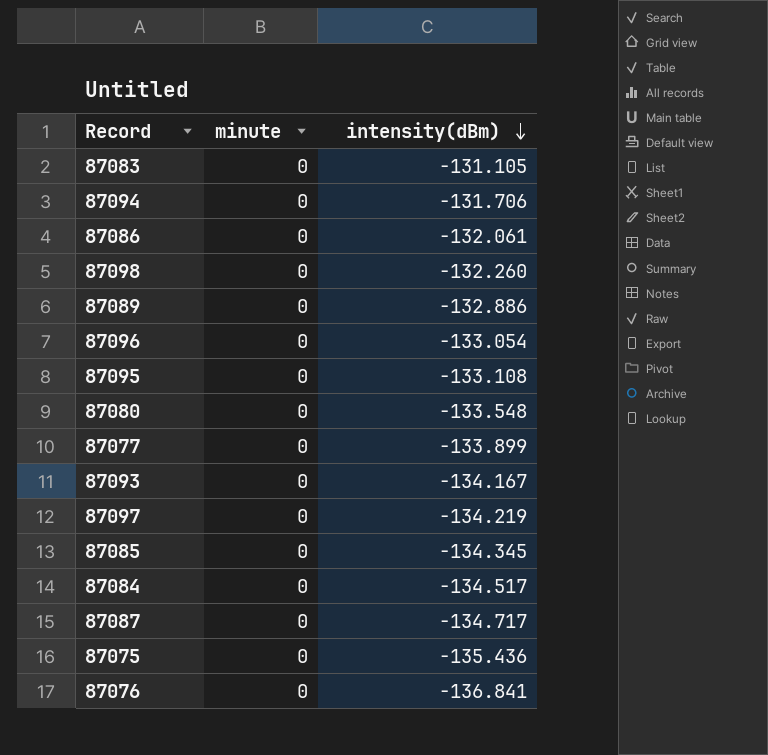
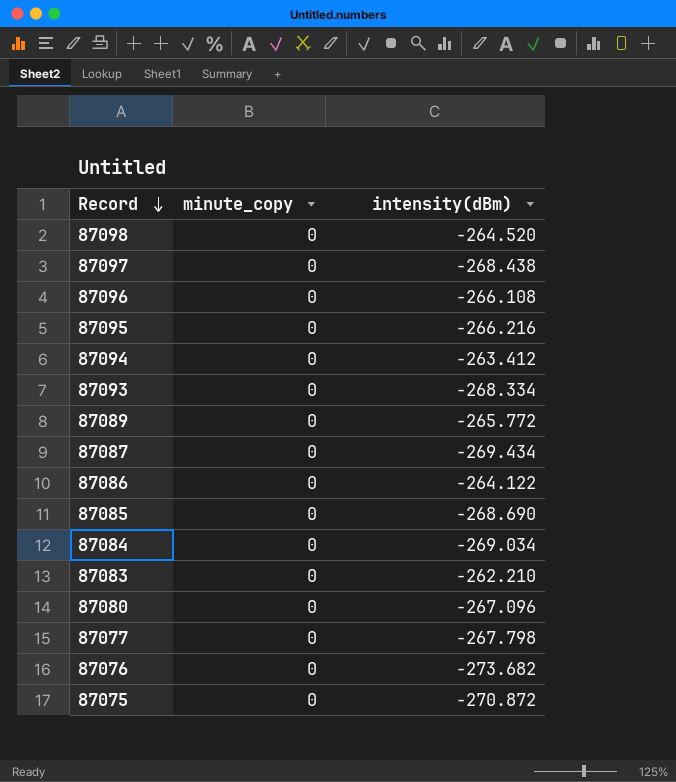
row order: intensity(dBm) descending -> Record descending
column name: minute -> minute_copy
87098 | intensity(dBm): -132.260 -> -264.520
87097 | intensity(dBm): -134.219 -> -268.438
87096 | intensity(dBm): -133.054 -> -266.108
87095 | intensity(dBm): -133.108 -> -266.216
87094 | intensity(dBm): -131.706 -> -263.412
87093 | intensity(dBm): -134.167 -> -268.334
87089 | intensity(dBm): -132.886 -> -265.772
87087 | intensity(dBm): -134.717 -> -269.434
87086 | intensity(dBm): -132.061 -> -264.122
87085 | intensity(dBm): -134.345 -> -268.690
87084 | intensity(dBm): -134.517 -> -269.034
87083 | intensity(dBm): -131.105 -> -262.210
87080 | intensity(dBm): -133.548 -> -267.096
87077 | intensity(dBm): -133.899 -> -267.798
87076 | intensity(dBm): -136.841 -> -273.682
87075 | intensity(dBm): -135.436 -> -270.872

